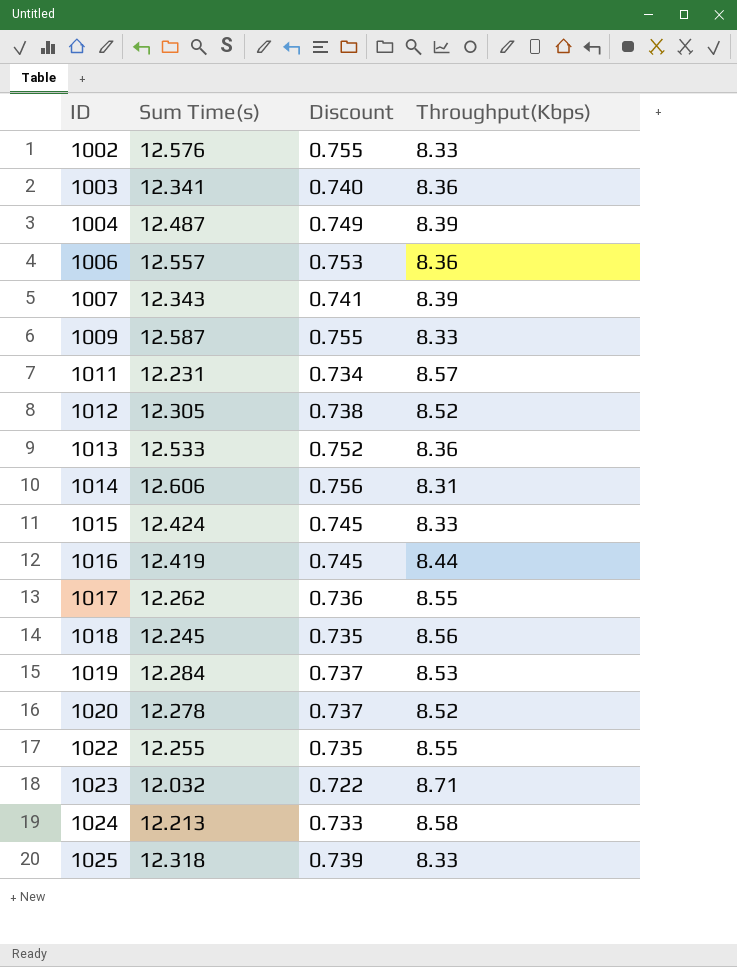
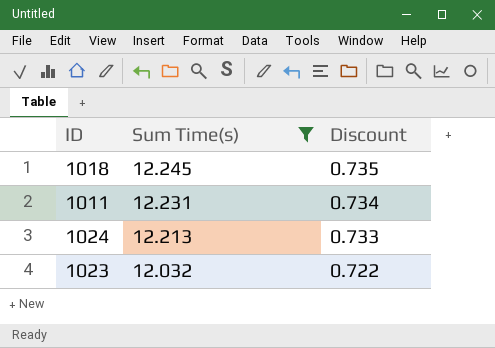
filter: none -> Sum Time(s) <= 12.245
row order: ID ascending -> Sum Time(s) descending
column Throughput(Kbps) | position: 4 -> none

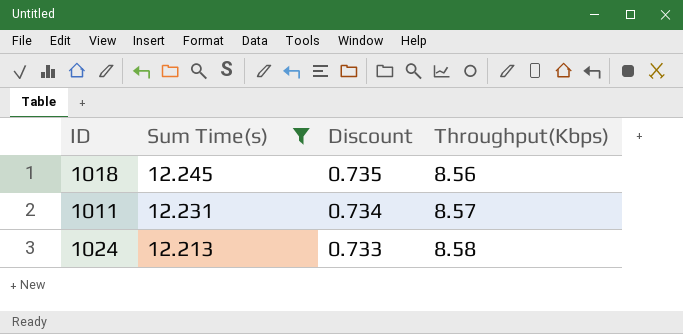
column Throughput(Kbps) | position: none -> 4
row 1023: 12.032 | 0.722 -> none

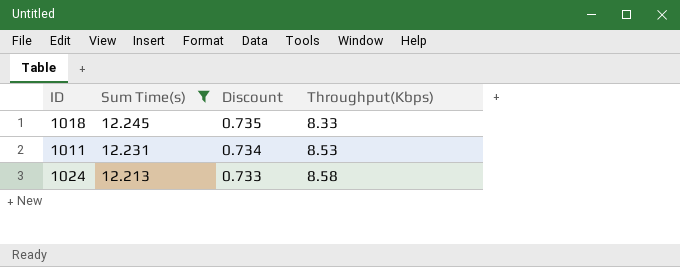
1018 | Throughput(Kbps): 8.56 -> 8.33
1011 | Throughput(Kbps): 8.57 -> 8.53

